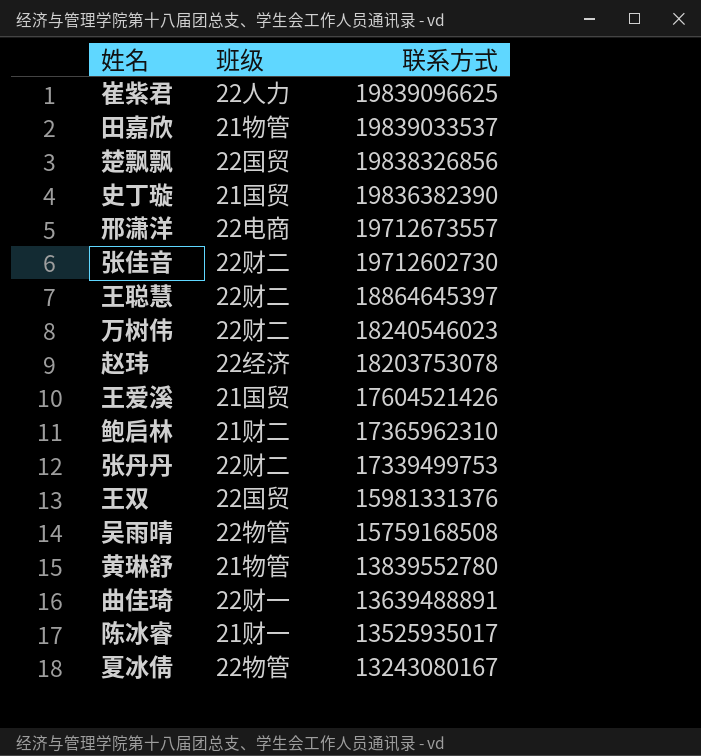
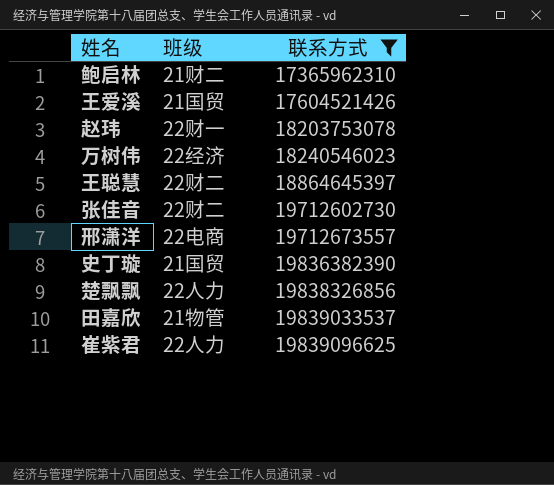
filter: none -> 联系方式 >= 17365962310
row order: 联系方式 descending -> 联系方式 ascending
赵玮 | 班级: 22经济 -> 22财一
万树伟 | 班级: 22财二 -> 22经济
楚飘飘 | 班级: 22国贸 -> 22人力

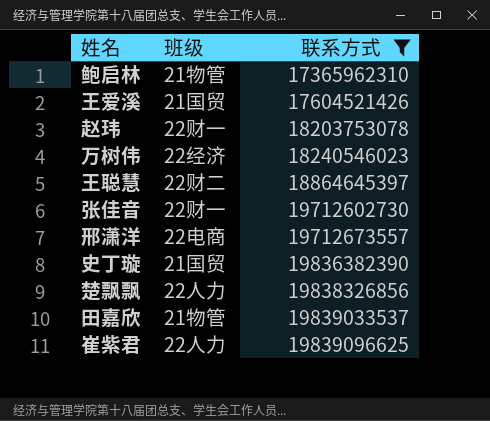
鲍启林 | 班级: 21财二 -> 21物管
张佳音 | 班级: 22财二 -> 22财一

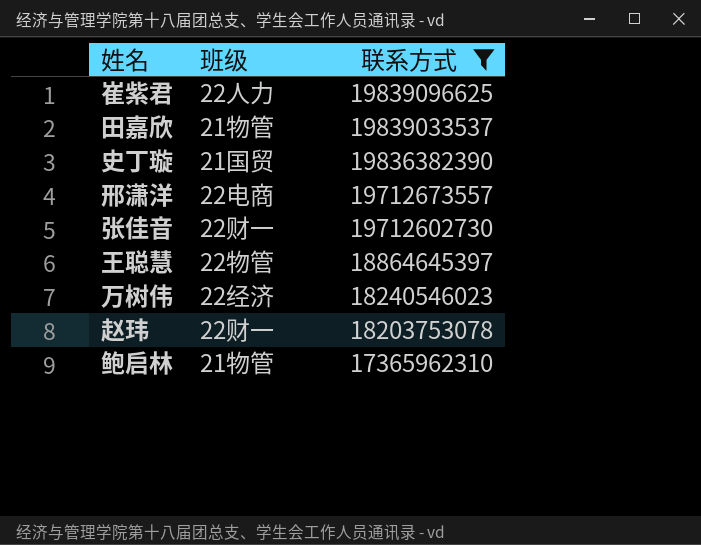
row order: 联系方式 ascending -> 联系方式 descending
row 王爱溪: 21国贸 | 17604521426 -> none
row 楚飘飘: 22人力 | 19838326856 -> none
王聪慧 | 班级: 22财二 -> 22物管

